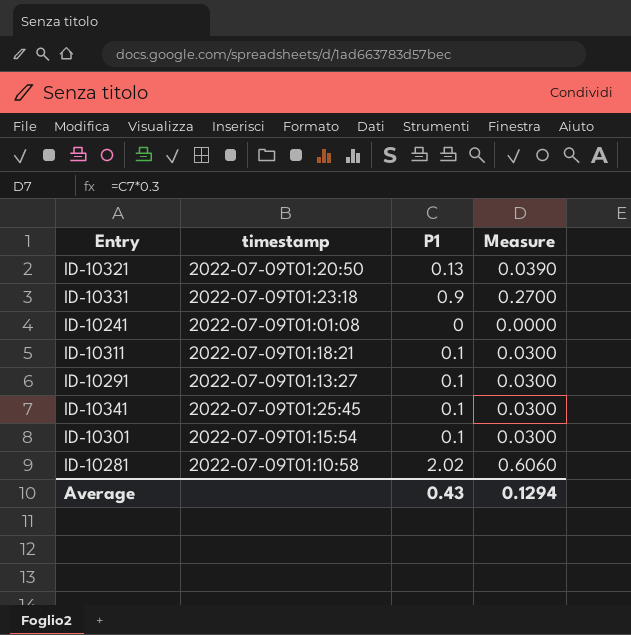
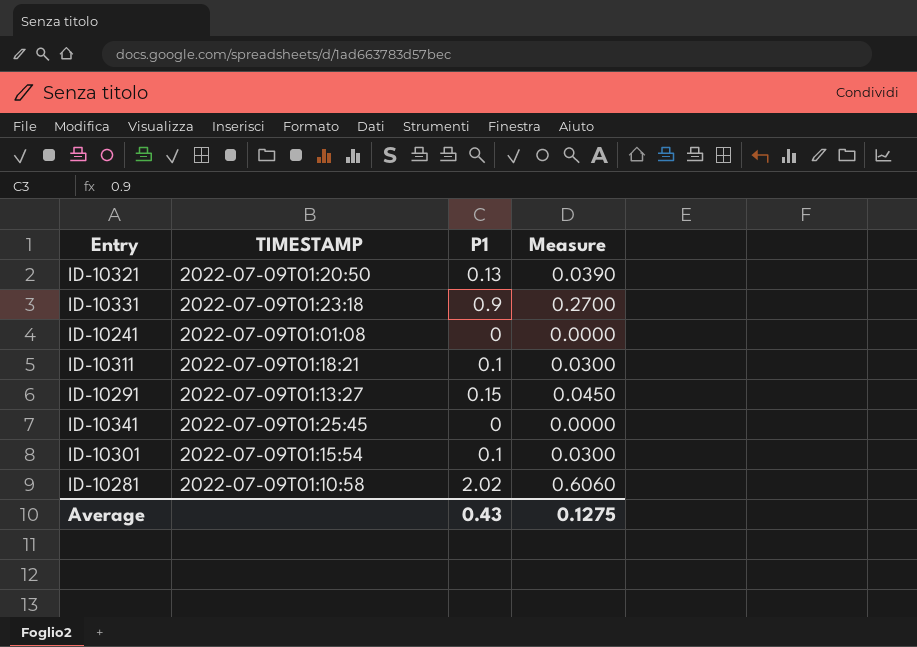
column name: timestamp -> TIMESTAMP
ID-10291 | P1: 0.1 -> 0.15
ID-10291 | Measure: 0.0300 -> 0.0450
ID-10341 | P1: 0.1 -> 0
ID-10341 | Measure: 0.0300 -> 0.0000
Average | Measure: 0.1294 -> 0.1275

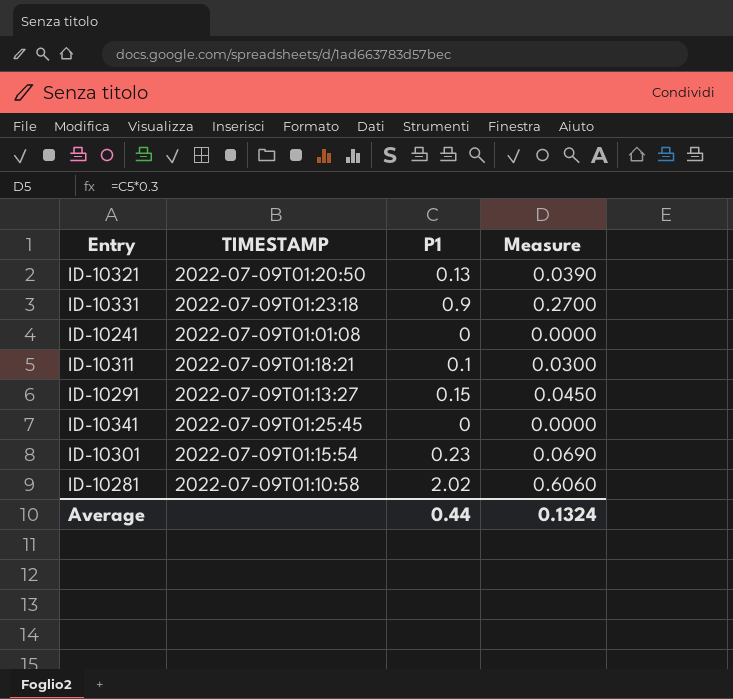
ID-10301 | P1: 0.1 -> 0.23
ID-10301 | Measure: 0.0300 -> 0.0690
Average | P1: 0.43 -> 0.44
Average | Measure: 0.1275 -> 0.1324

